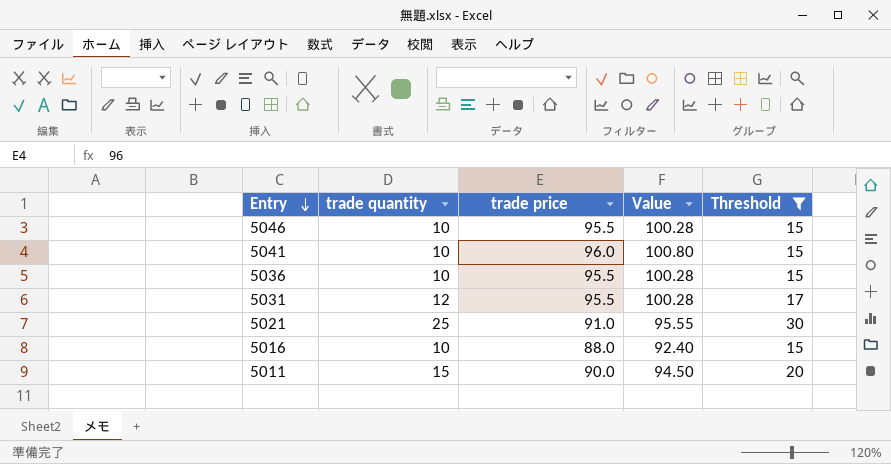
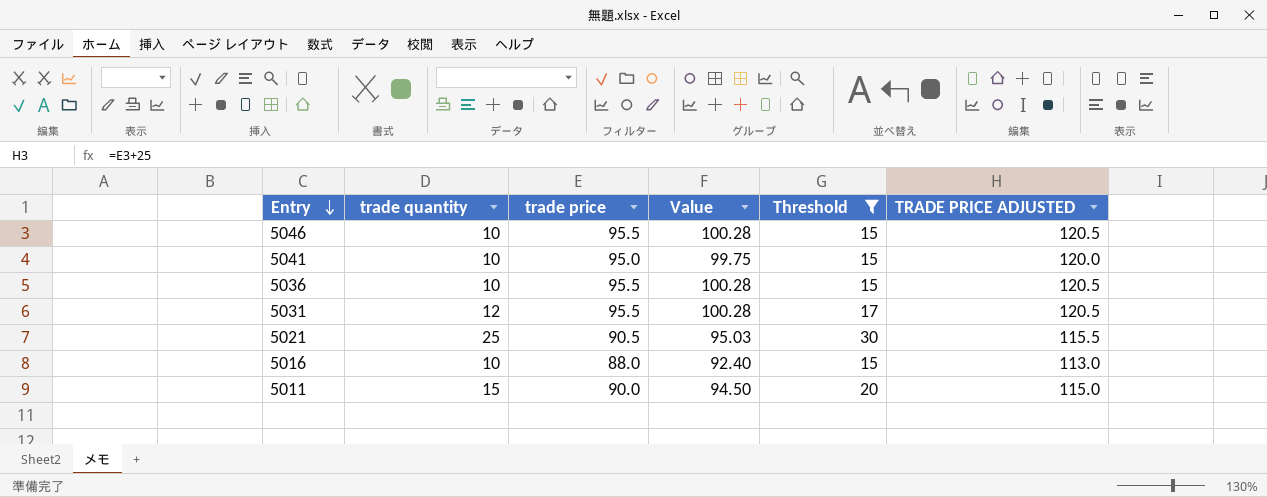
column TRADE PRICE ADJUSTED | formula: none -> [trade price] + 25
5041 | trade price: 96.0 -> 95.0
5041 | Value: 100.80 -> 99.75
5021 | trade price: 91.0 -> 90.5
5021 | Value: 95.55 -> 95.03

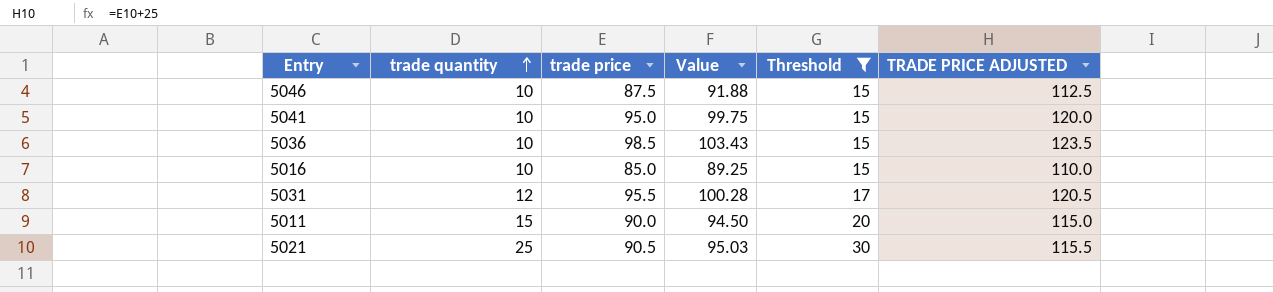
row order: Entry descending -> trade quantity ascending
5046 | trade price: 95.5 -> 87.5
5046 | Value: 100.28 -> 91.88
5046 | TRADE PRICE ADJUSTED: 120.5 -> 112.5
5036 | trade price: 95.5 -> 98.5
5036 | Value: 100.28 -> 103.43
5036 | TRADE PRICE ADJUSTED: 120.5 -> 123.5
5016 | trade price: 88.0 -> 85.0
5016 | Value: 92.40 -> 89.25
5016 | TRADE PRICE ADJUSTED: 113.0 -> 110.0

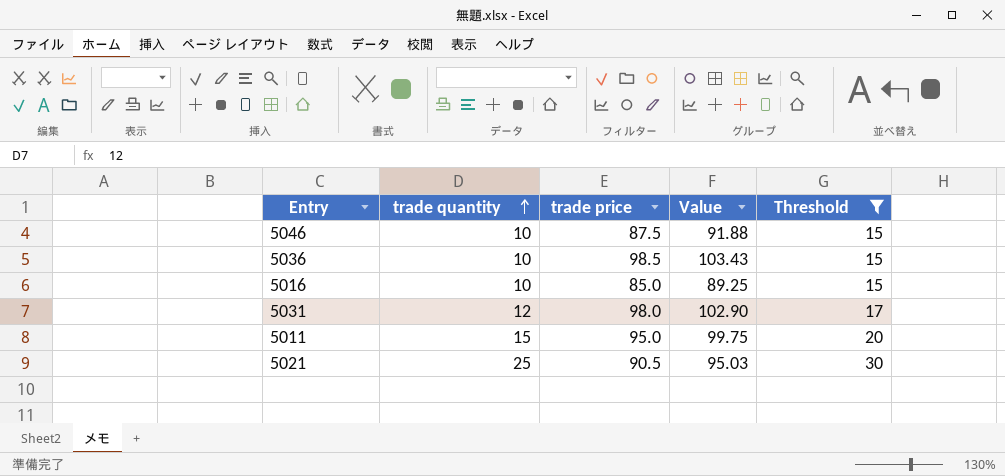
column TRADE PRICE ADJUSTED | formula: [trade price] + 25 -> none
row 5041: 10 | 95.0 | 99.75 | 15 | 120.0 -> none
5031 | trade price: 95.5 -> 98.0
5031 | Value: 100.28 -> 102.90
5011 | trade price: 90.0 -> 95.0
5011 | Value: 94.50 -> 99.75

